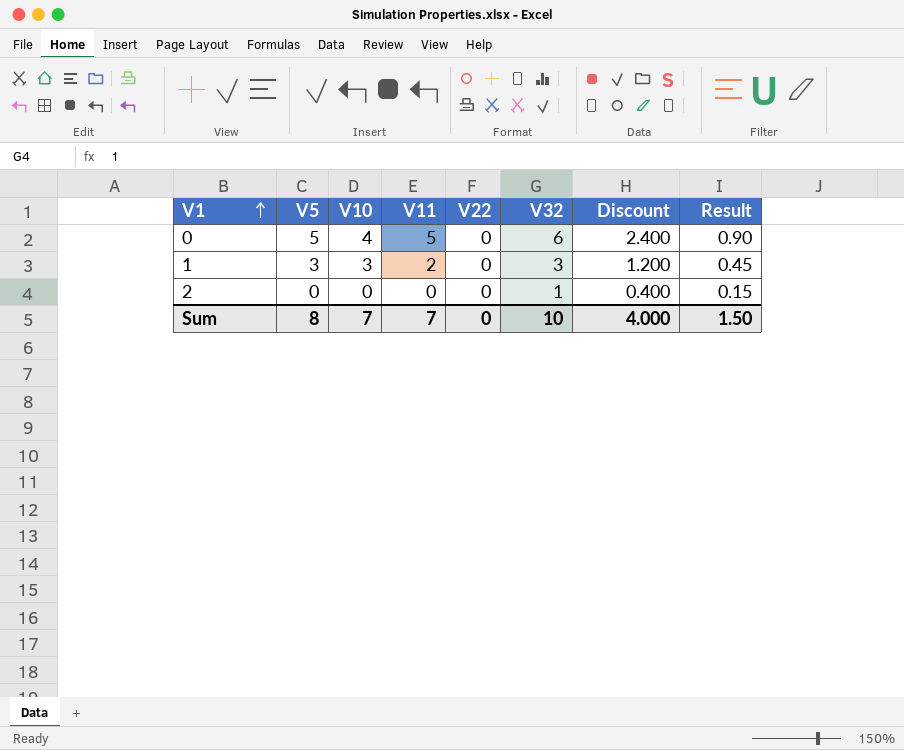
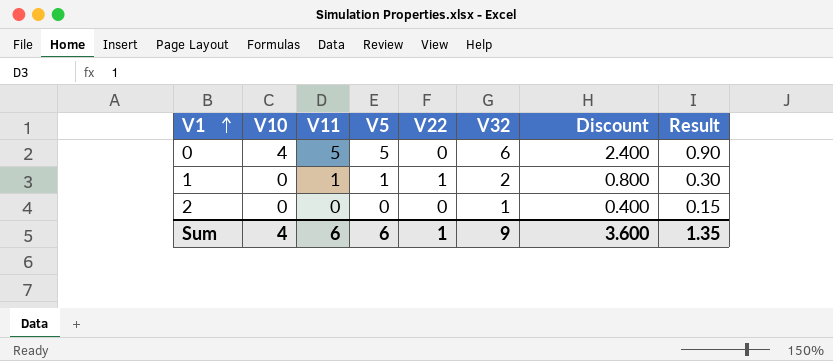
column V5 | position: 2 -> 4
1 | V10: 3 -> 0
1 | V11: 2 -> 1
1 | V5: 3 -> 1
1 | V22: 0 -> 1
1 | V32: 3 -> 2
1 | Discount: 1.200 -> 0.800
1 | Result: 0.45 -> 0.30
Sum | V10: 7 -> 4
Sum | V11: 7 -> 6
Sum | V5: 8 -> 6
Sum | V22: 0 -> 1
Sum | V32: 10 -> 9
Sum | Discount: 4.000 -> 3.600
Sum | Result: 1.50 -> 1.35

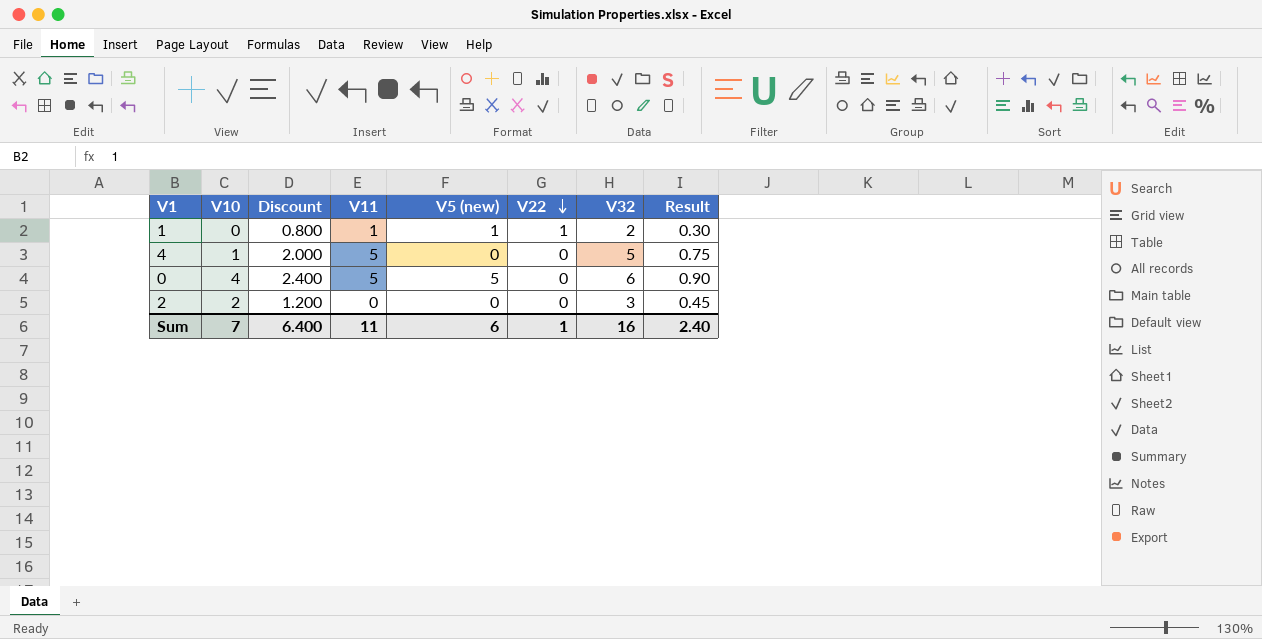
row order: V1 ascending -> V22 descending
column Discount | position: 7 -> 3
column name: V5 -> V5 (new)
row 4: none -> 1 | 2.000 | 5 | 0 | 0 | 5 | 0.75
2 | V10: 0 -> 2
2 | Discount: 0.400 -> 1.200
2 | V32: 1 -> 3
2 | Result: 0.15 -> 0.45
Sum | V10: 4 -> 7
Sum | Discount: 3.600 -> 6.400
Sum | V11: 6 -> 11
Sum | V32: 9 -> 16
Sum | Result: 1.35 -> 2.40

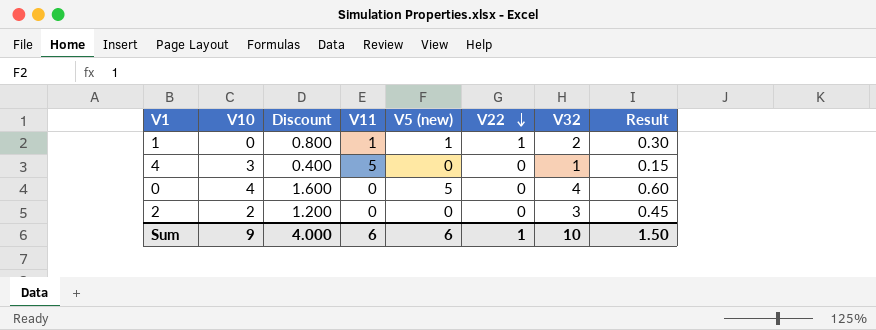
4 | V10: 1 -> 3
4 | Discount: 2.000 -> 0.400
4 | V32: 5 -> 1
4 | Result: 0.75 -> 0.15
0 | Discount: 2.400 -> 1.600
0 | V11: 5 -> 0
0 | V32: 6 -> 4
0 | Result: 0.90 -> 0.60
Sum | V10: 7 -> 9
Sum | Discount: 6.400 -> 4.000
Sum | V11: 11 -> 6
Sum | V32: 16 -> 10
Sum | Result: 2.40 -> 1.50

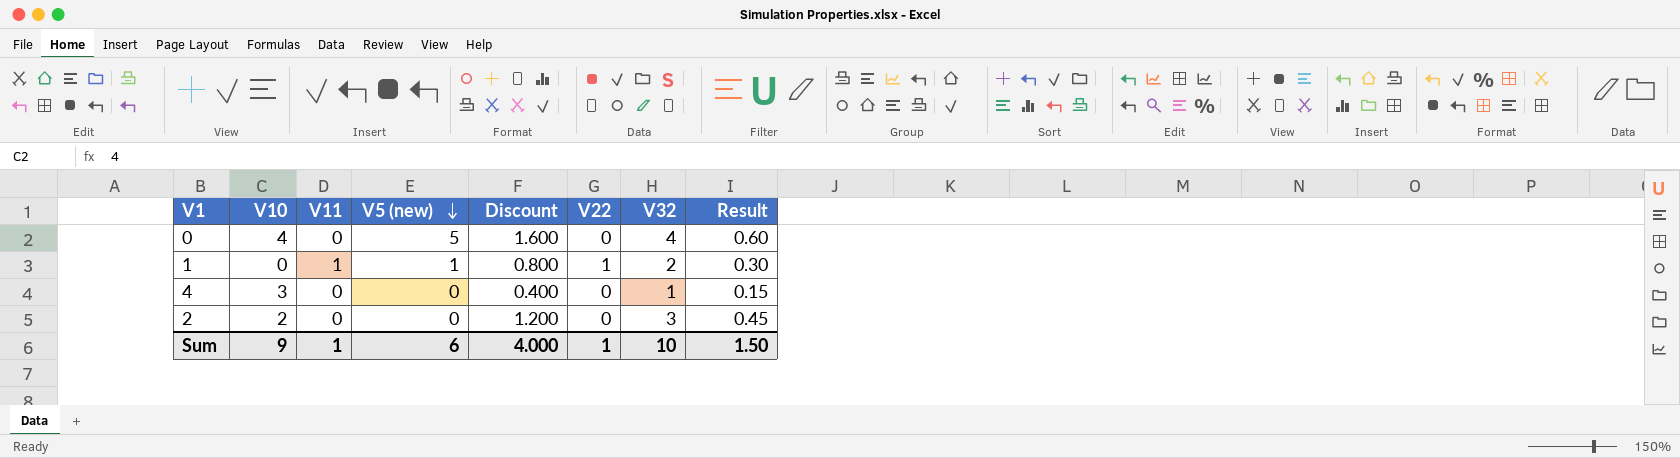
row order: V22 descending -> V5 (new) descending
column Discount | position: 3 -> 5
4 | V11: 5 -> 0
Sum | V11: 6 -> 1

